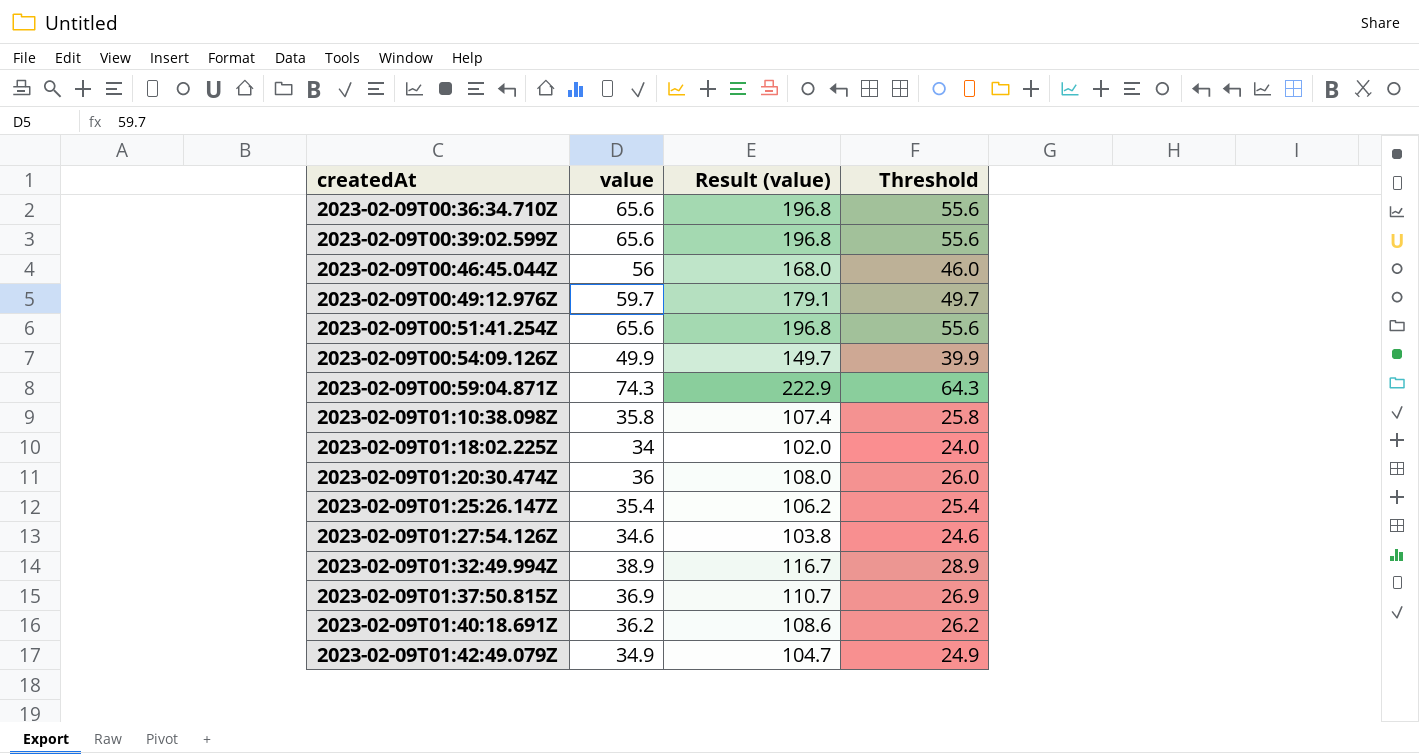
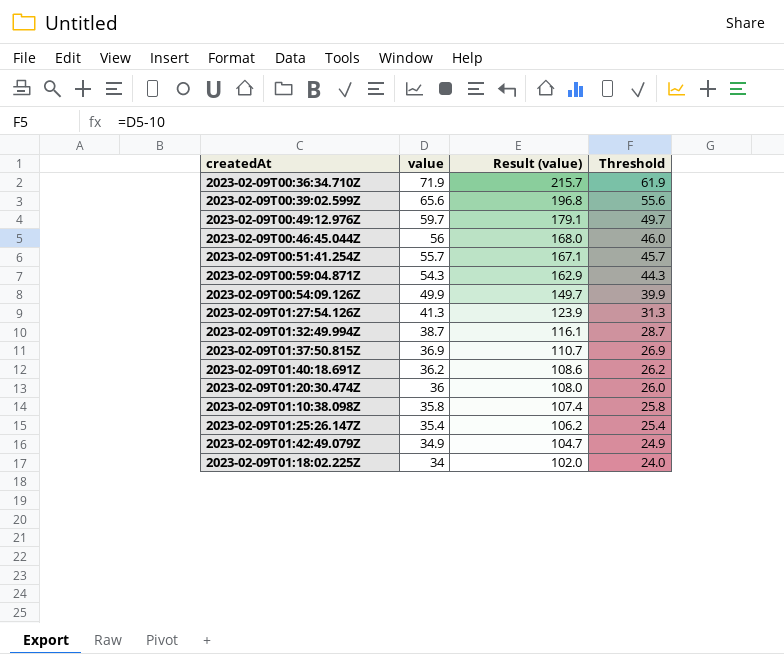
row order: createdAt ascending -> value descending
2023-02-09T00:36:34.710Z | value: 65.6 -> 71.9
2023-02-09T00:36:34.710Z | Result (value): 196.8 -> 215.7
2023-02-09T00:36:34.710Z | Threshold: 55.6 -> 61.9
2023-02-09T00:51:41.254Z | value: 65.6 -> 55.7
2023-02-09T00:51:41.254Z | Result (value): 196.8 -> 167.1
2023-02-09T00:51:41.254Z | Threshold: 55.6 -> 45.7
2023-02-09T00:59:04.871Z | value: 74.3 -> 54.3
2023-02-09T00:59:04.871Z | Result (value): 222.9 -> 162.9
2023-02-09T00:59:04.871Z | Threshold: 64.3 -> 44.3
2023-02-09T01:27:54.126Z | value: 34.6 -> 41.3
2023-02-09T01:27:54.126Z | Result (value): 103.8 -> 123.9
2023-02-09T01:27:54.126Z | Threshold: 24.6 -> 31.3
2023-02-09T01:32:49.994Z | value: 38.9 -> 38.7
2023-02-09T01:32:49.994Z | Result (value): 116.7 -> 116.1
2023-02-09T01:32:49.994Z | Threshold: 28.9 -> 28.7

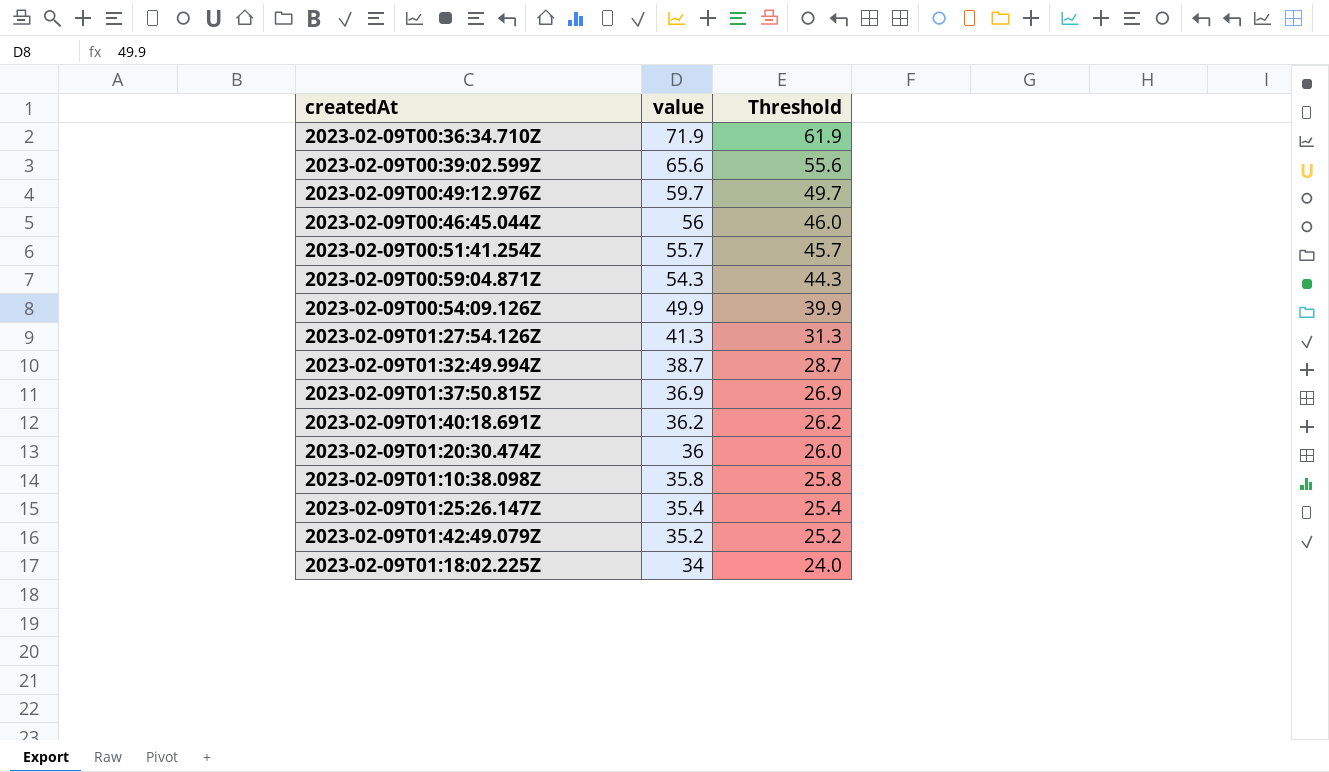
column Result (value) | formula: [value] * 3 -> none
2023-02-09T01:42:49.079Z | value: 34.9 -> 35.2
2023-02-09T01:42:49.079Z | Threshold: 24.9 -> 25.2

